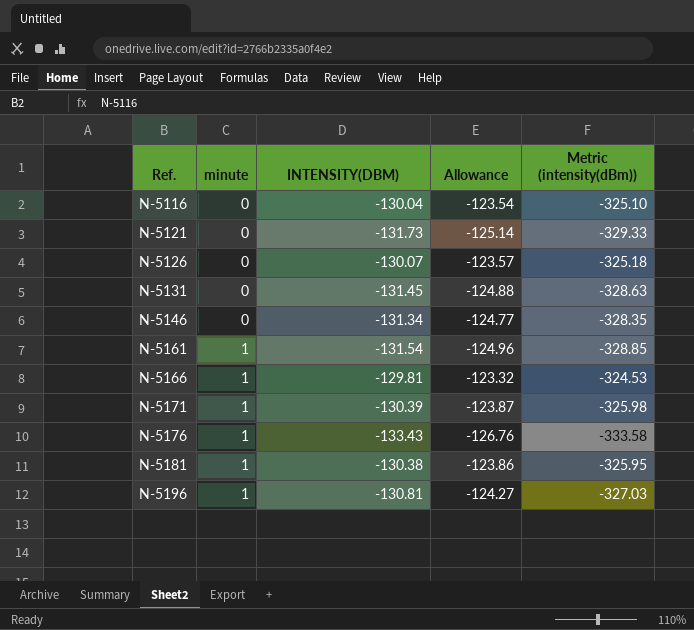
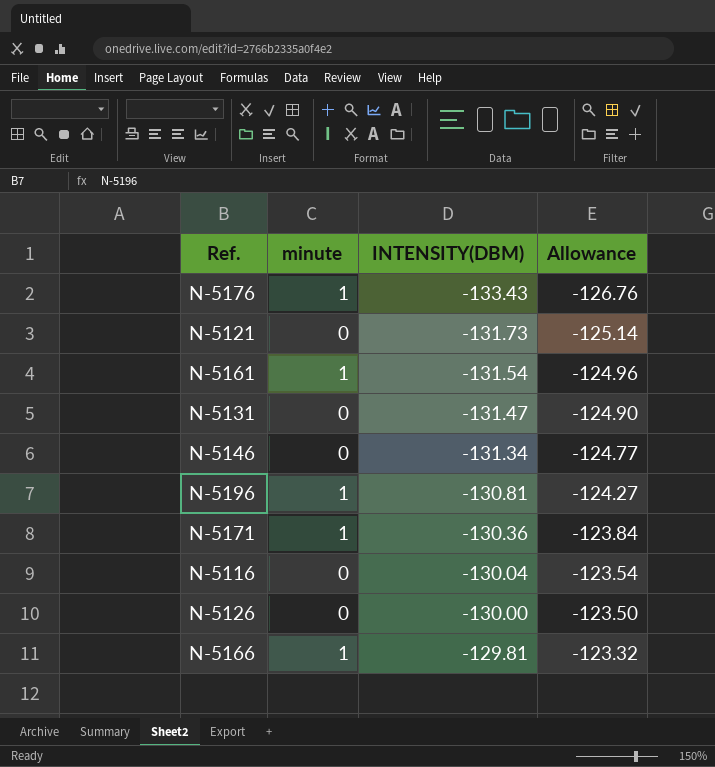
row order: Ref. ascending -> INTENSITY(DBM) ascending
column Metric (intensity(dBm)) | formula: [INTENSITY(DBM)] * 2.5 -> none
row N-5181: 1 | -130.38 | -123.86 | -325.95 -> none
N-5131 | INTENSITY(DBM): -131.45 -> -131.47
N-5131 | Allowance: -124.88 -> -124.90
N-5171 | INTENSITY(DBM): -130.39 -> -130.36
N-5171 | Allowance: -123.87 -> -123.84
N-5126 | INTENSITY(DBM): -130.07 -> -130.00
N-5126 | Allowance: -123.57 -> -123.50

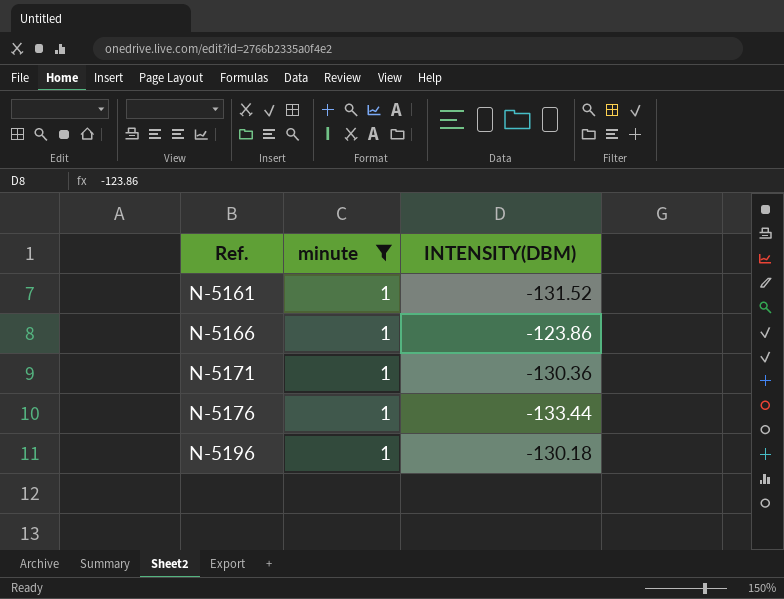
filter: none -> minute = 1
row order: INTENSITY(DBM) ascending -> Ref. ascending
column Allowance | formula: [INTENSITY(DBM)] * 0.95 -> none
N-5161 | INTENSITY(DBM): -131.54 -> -131.52
N-5166 | INTENSITY(DBM): -129.81 -> -123.86
N-5176 | INTENSITY(DBM): -133.43 -> -133.44
N-5196 | INTENSITY(DBM): -130.81 -> -130.18

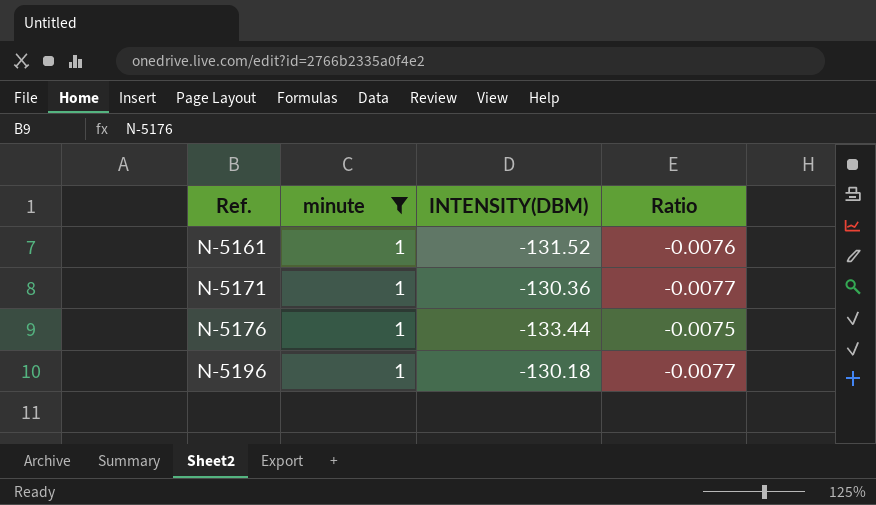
column Ratio | formula: none -> [minute] / [INTENSITY(DBM)]
row N-5166: 1 | -123.86 -> none

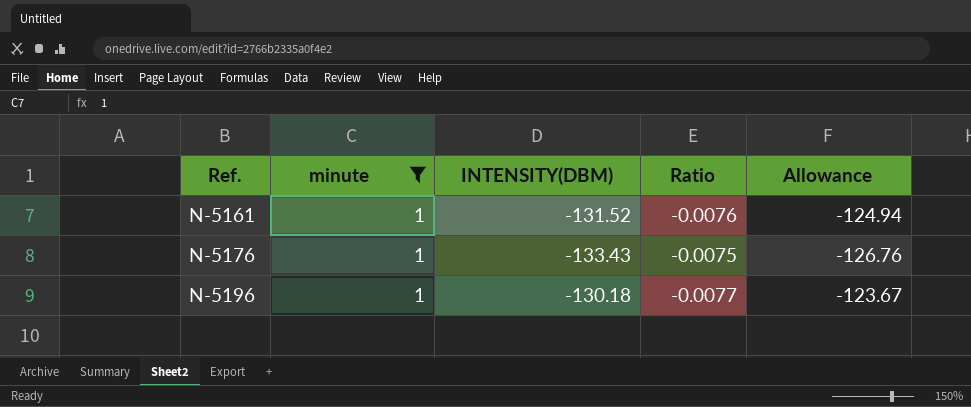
column Allowance | formula: none -> [INTENSITY(DBM)] * 0.95
row N-5171: 1 | -130.36 | -0.0077 -> none
N-5176 | INTENSITY(DBM): -133.44 -> -133.43

